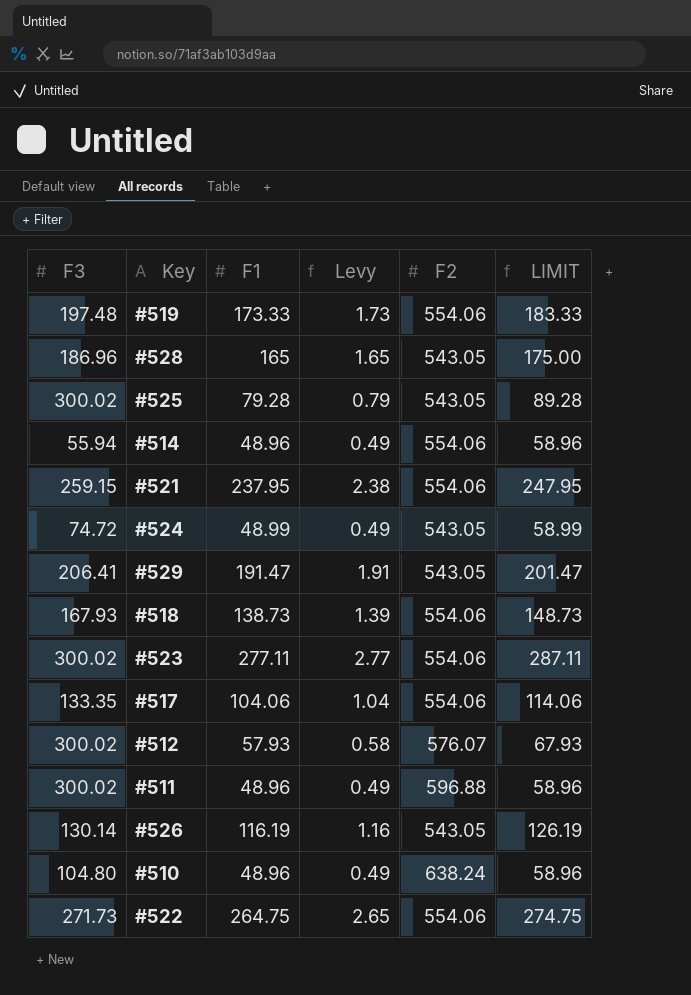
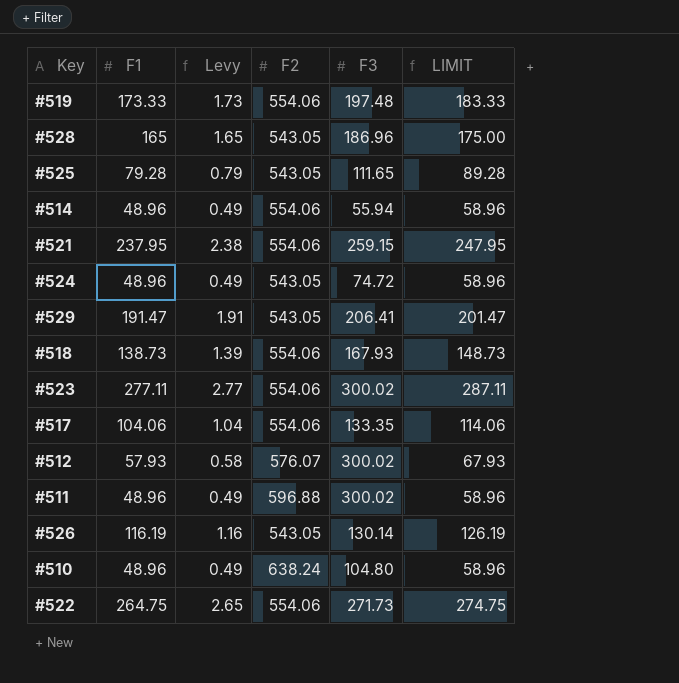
column F3 | position: 1 -> 5
#525 | F3: 300.02 -> 111.65
#524 | F1: 48.99 -> 48.96
#524 | LIMIT: 58.99 -> 58.96

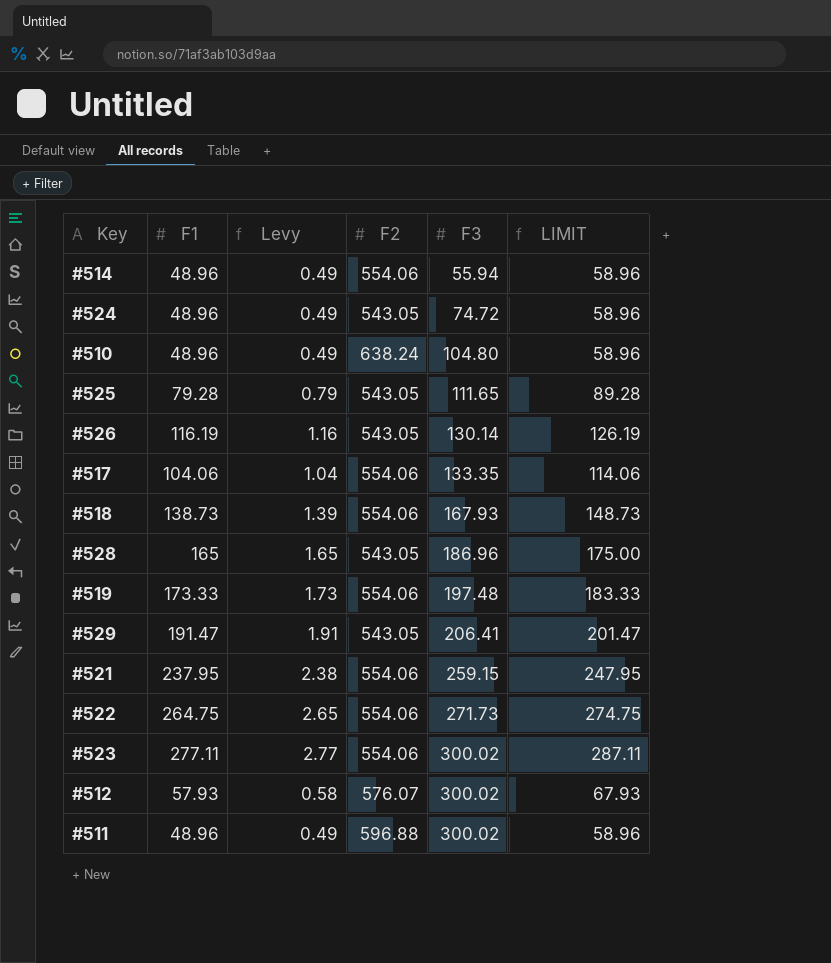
row order: none -> F3 ascending

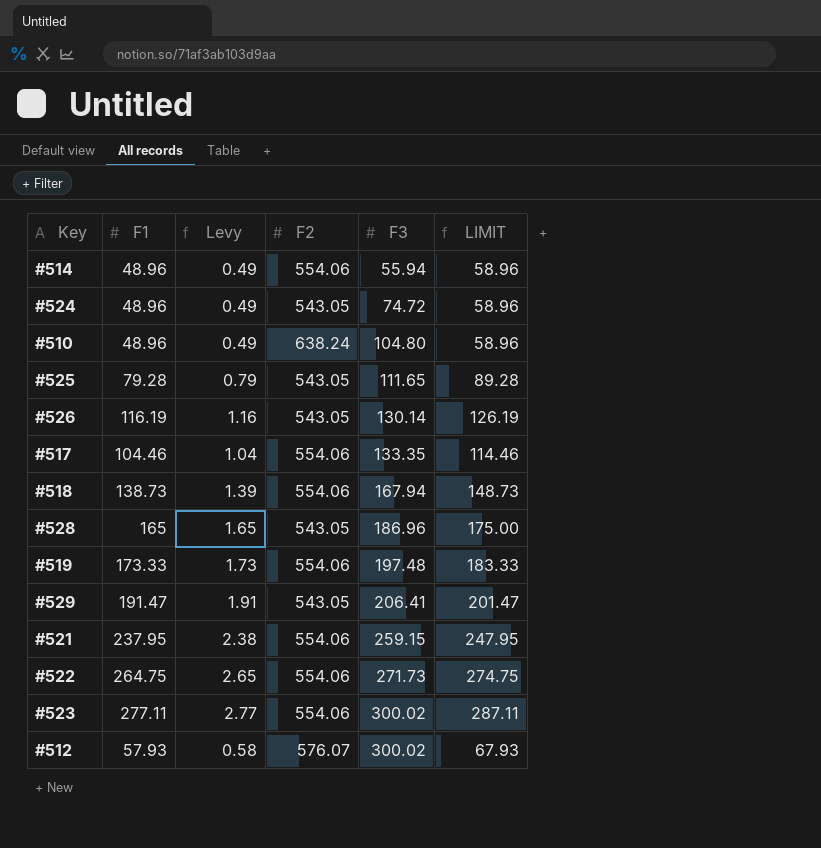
row #511: 48.96 | 0.49 | 596.88 | 300.02 | 58.96 -> none
#517 | F1: 104.06 -> 104.46
#517 | LIMIT: 114.06 -> 114.46
#518 | F3: 167.93 -> 167.94

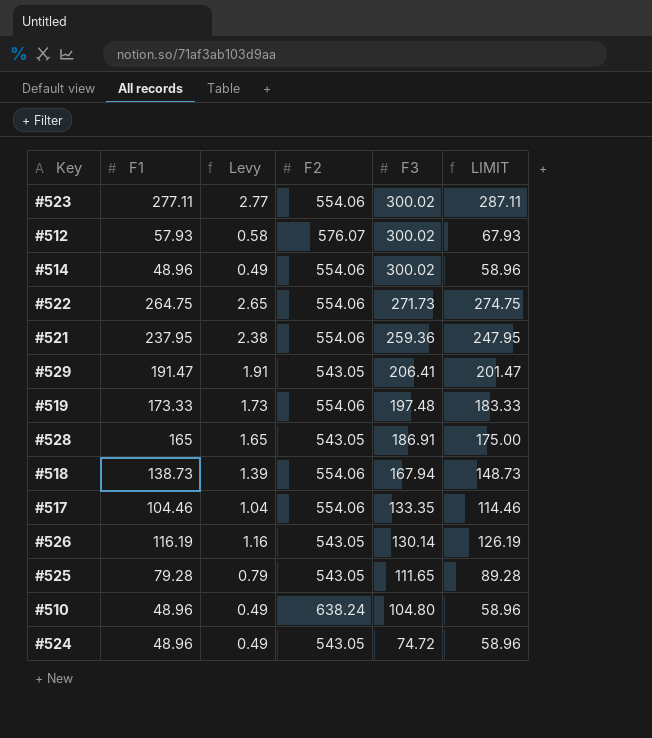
row order: F3 ascending -> F3 descending
#514 | F3: 55.94 -> 300.02
#521 | F3: 259.15 -> 259.36
#528 | F3: 186.96 -> 186.91

